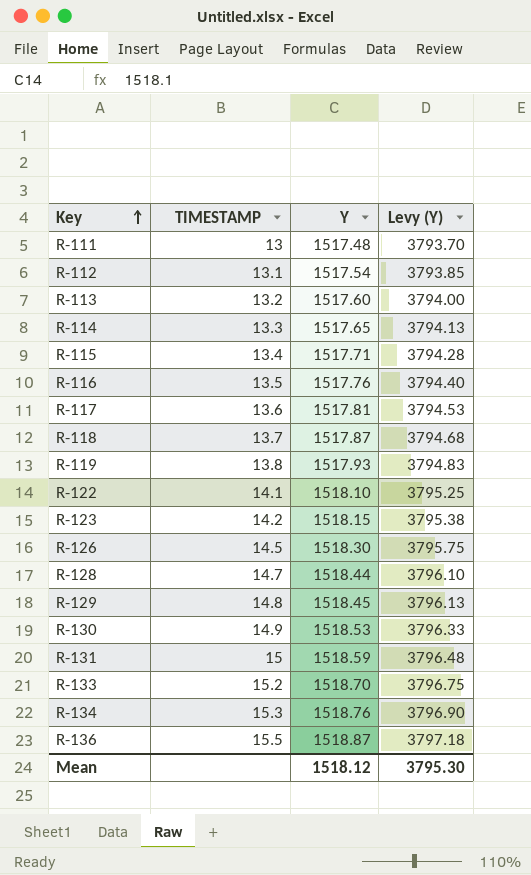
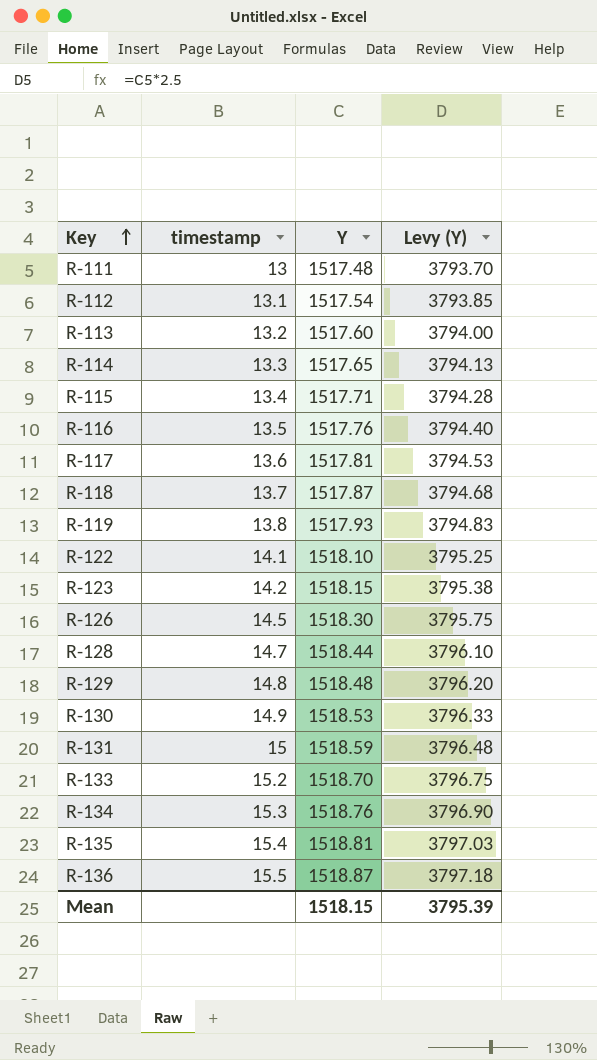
column name: TIMESTAMP -> timestamp
R-129 | Y: 1518.45 -> 1518.48
R-129 | Levy (Y): 3796.13 -> 3796.20
row R-135: none -> 15.4 | 1518.81 | 3797.03
Mean | Y: 1518.12 -> 1518.15
Mean | Levy (Y): 3795.30 -> 3795.39

